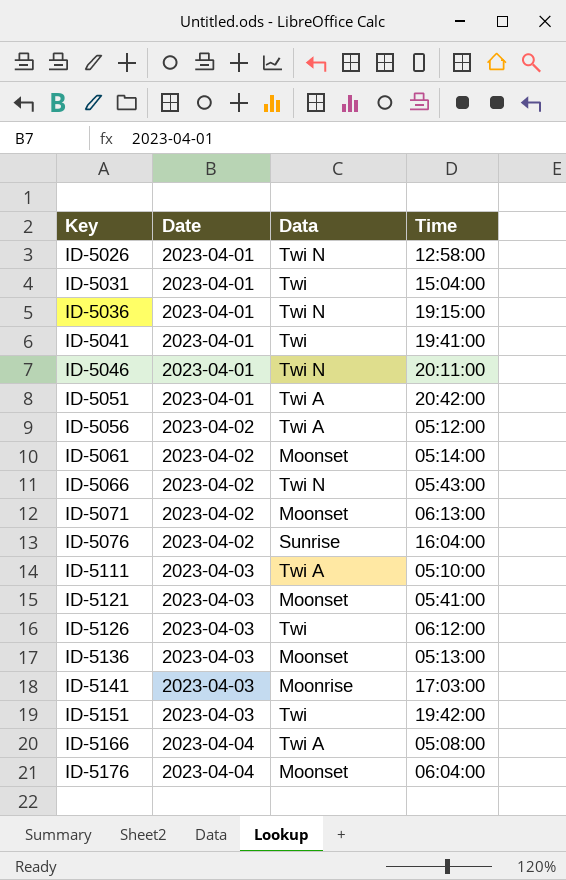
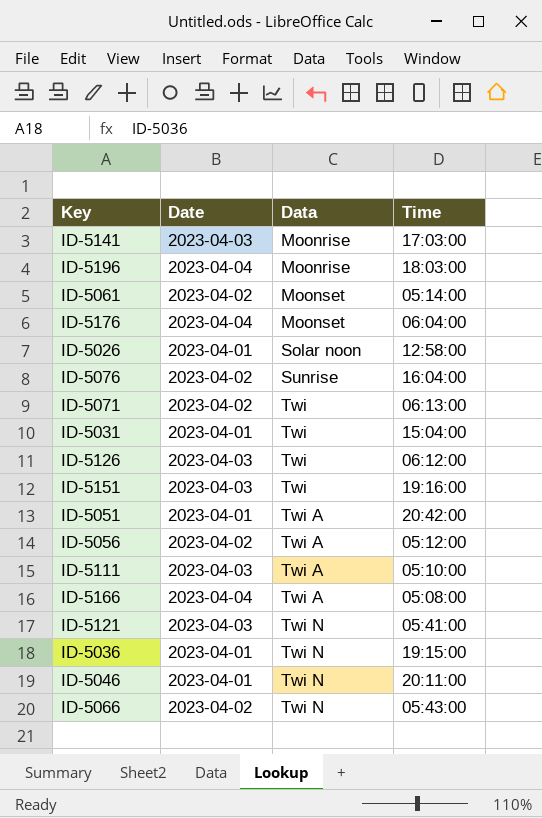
row order: Key ascending -> Data ascending
row ID-5041: 2023-04-01 | Twi | 19:41:00 -> none
row ID-5136: 2023-04-03 | Moonset | 05:13:00 -> none
row ID-5196: none -> 2023-04-04 | Moonrise | 18:03:00
ID-5026 | Data: Twi N -> Solar noon
ID-5071 | Data: Moonset -> Twi
ID-5151 | Time: 19:42:00 -> 19:16:00
ID-5121 | Data: Moonset -> Twi N

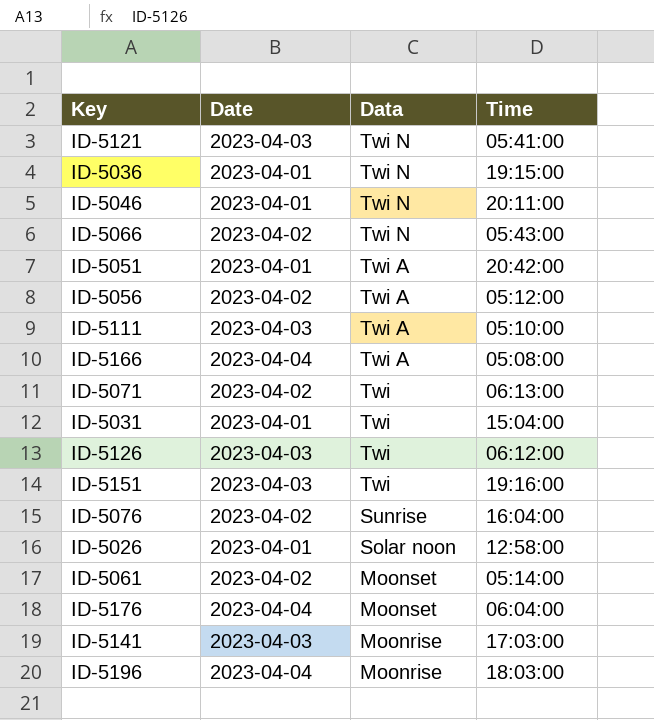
row order: Data ascending -> Data descending

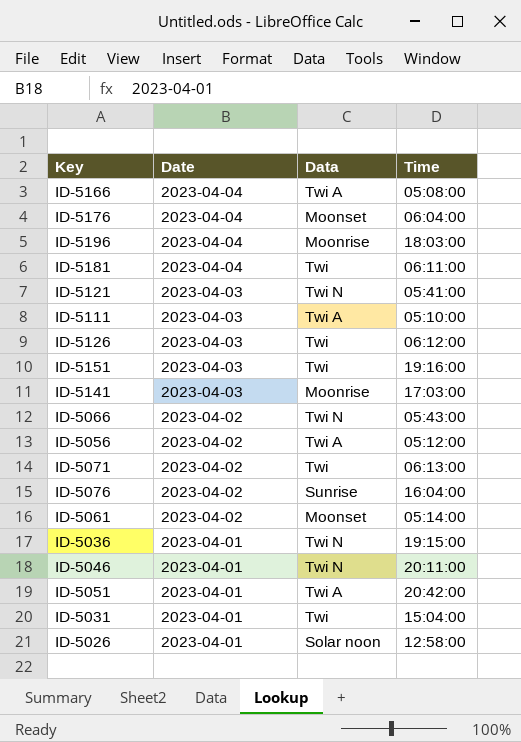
row order: Data descending -> Date descending
row ID-5181: none -> 2023-04-04 | Twi | 06:11:00

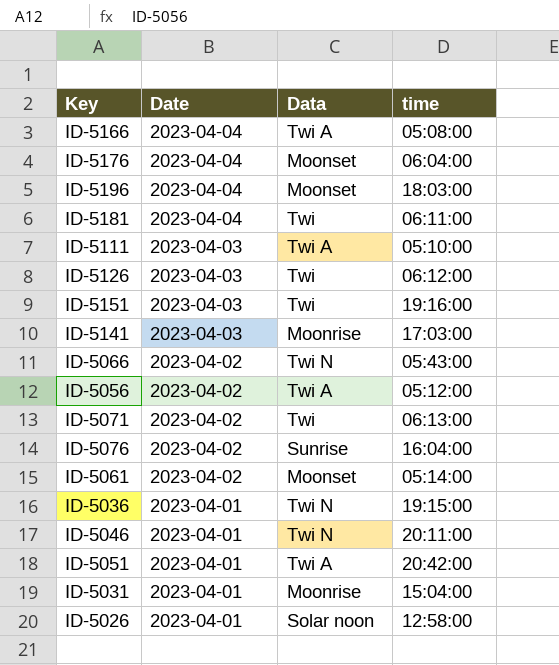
column name: Time -> time
row ID-5121: 2023-04-03 | Twi N | 05:41:00 -> none
ID-5196 | Data: Moonrise -> Moonset
ID-5031 | Data: Twi -> Moonrise

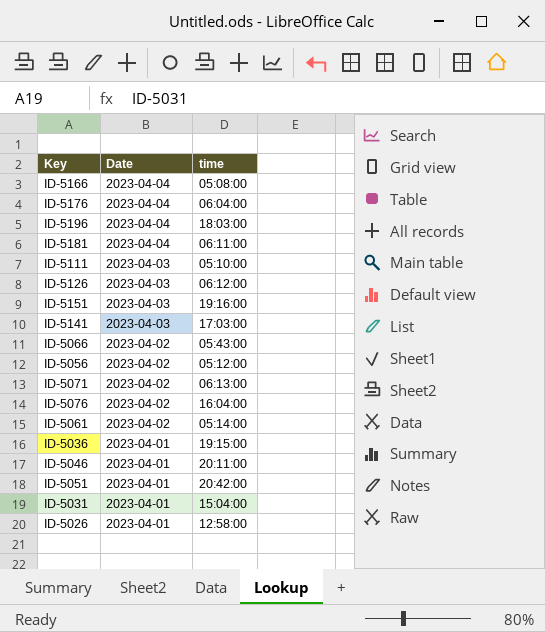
column Data | position: 3 -> none

